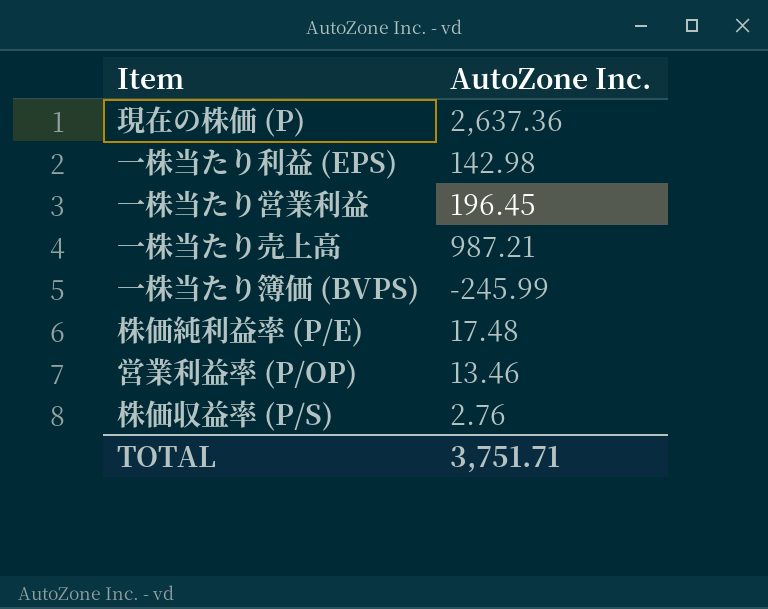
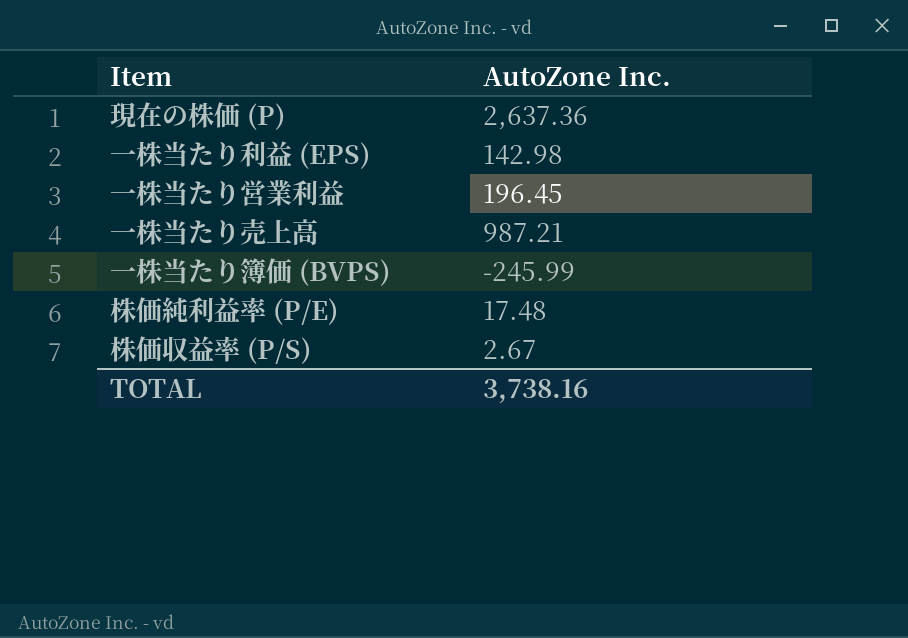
row 営業利益率 (P/OP): 13.46 -> none
株価収益率 (P/S) | AutoZone Inc.: 2.76 -> 2.67
TOTAL | AutoZone Inc.: 3,751.71 -> 3,738.16

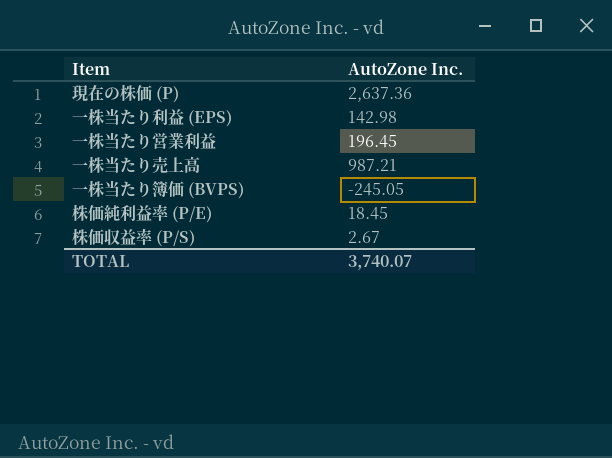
一株当たり簿価 (BVPS) | AutoZone Inc.: -245.99 -> -245.05
株価純利益率 (P/E) | AutoZone Inc.: 17.48 -> 18.45
TOTAL | AutoZone Inc.: 3,738.16 -> 3,740.07

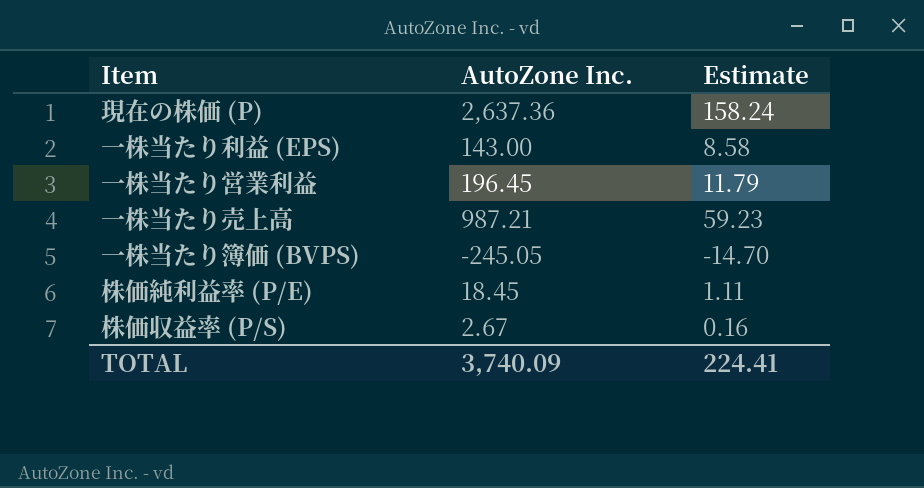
column Estimate | formula: none -> [AutoZone Inc.] * 0.06
一株当たり利益 (EPS) | AutoZone Inc.: 142.98 -> 143.00
TOTAL | AutoZone Inc.: 3,740.07 -> 3,740.09

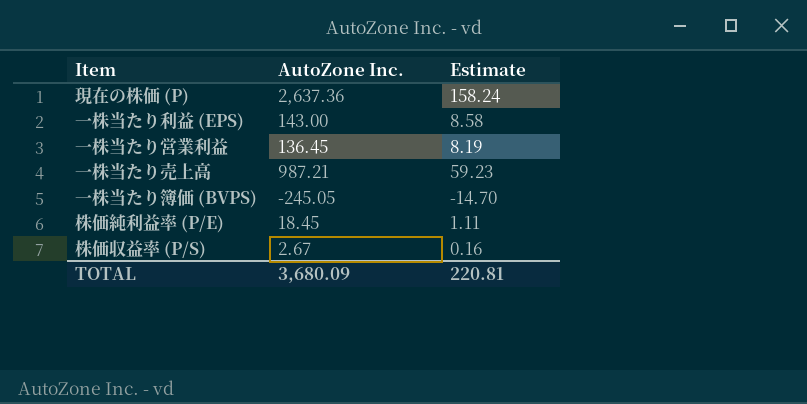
一株当たり営業利益 | AutoZone Inc.: 196.45 -> 136.45
一株当たり営業利益 | Estimate: 11.79 -> 8.19
TOTAL | AutoZone Inc.: 3,740.09 -> 3,680.09
TOTAL | Estimate: 224.41 -> 220.81

